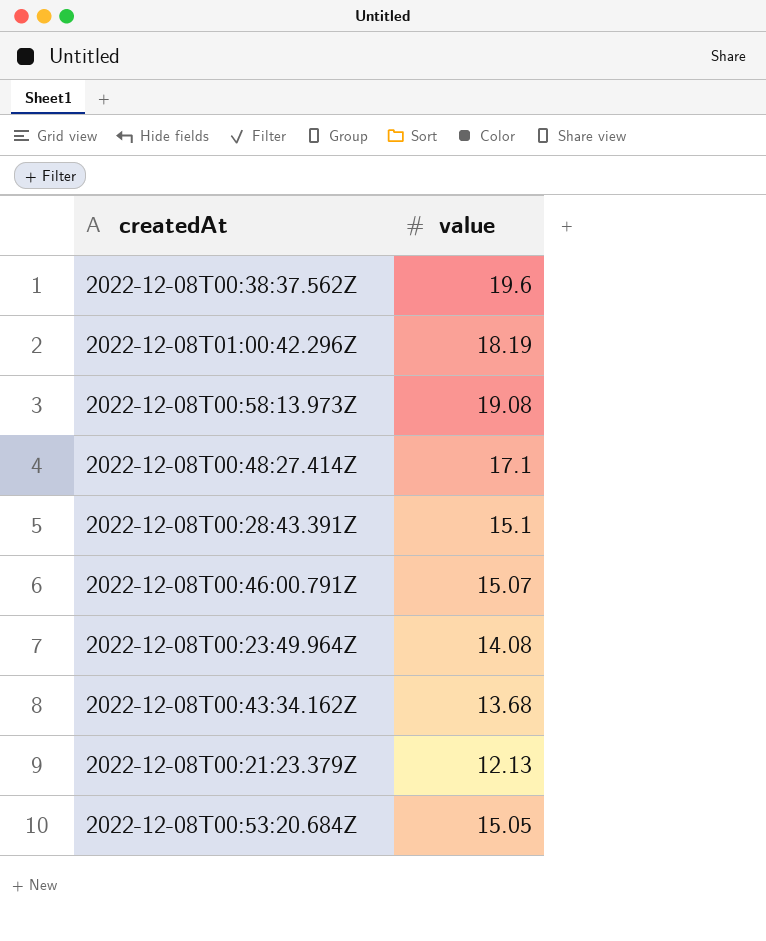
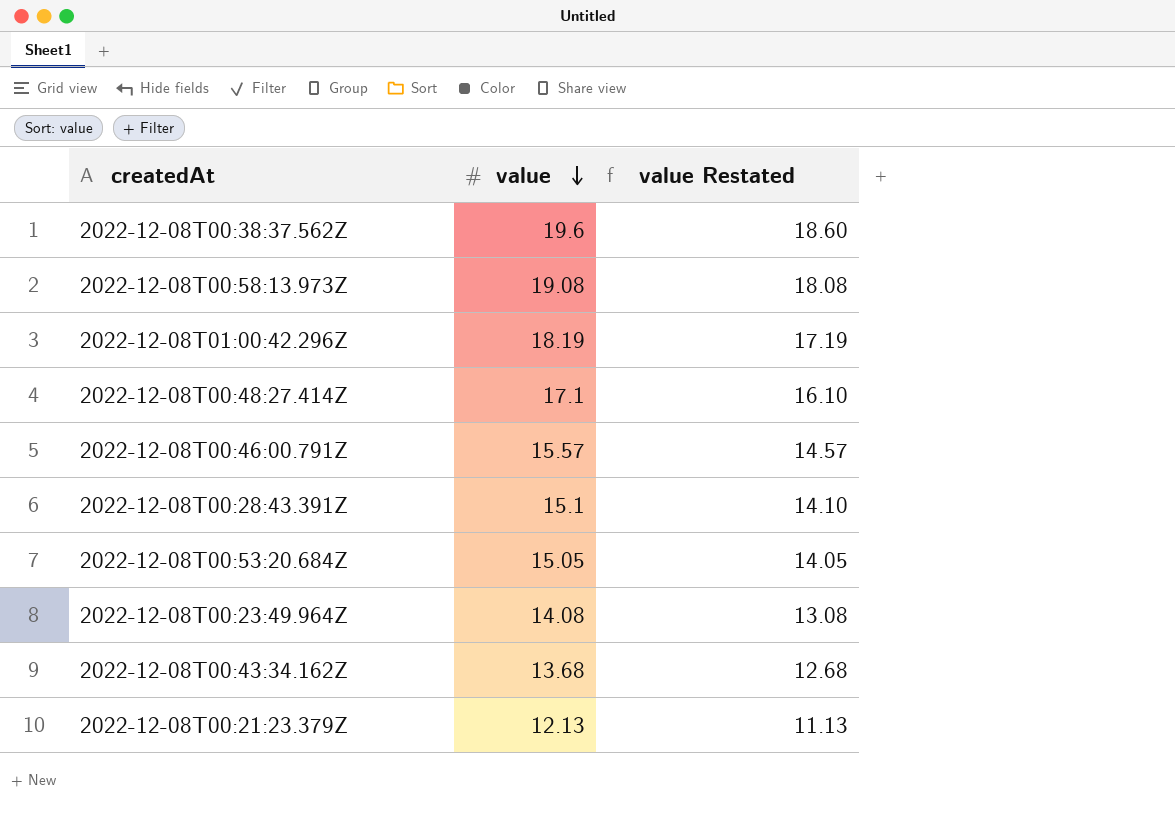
row order: none -> value descending
column value Restated | formula: none -> [value] - 1
2022-12-08T00:46:00.791Z | value: 15.07 -> 15.57

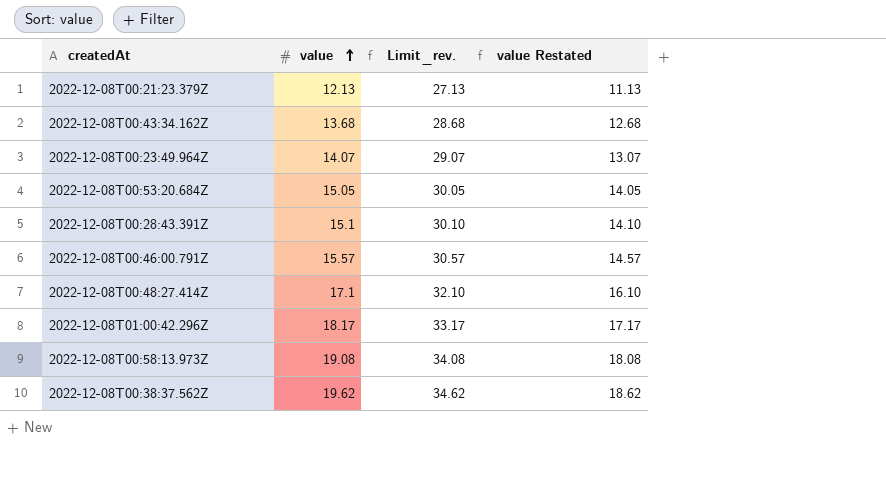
row order: value descending -> value ascending
column Limit_rev. | formula: none -> [value] + 15
2022-12-08T00:23:49.964Z | value: 14.08 -> 14.07
2022-12-08T00:23:49.964Z | value Restated: 13.08 -> 13.07
2022-12-08T01:00:42.296Z | value: 18.19 -> 18.17
2022-12-08T01:00:42.296Z | value Restated: 17.19 -> 17.17
2022-12-08T00:38:37.562Z | value: 19.6 -> 19.62
2022-12-08T00:38:37.562Z | value Restated: 18.60 -> 18.62

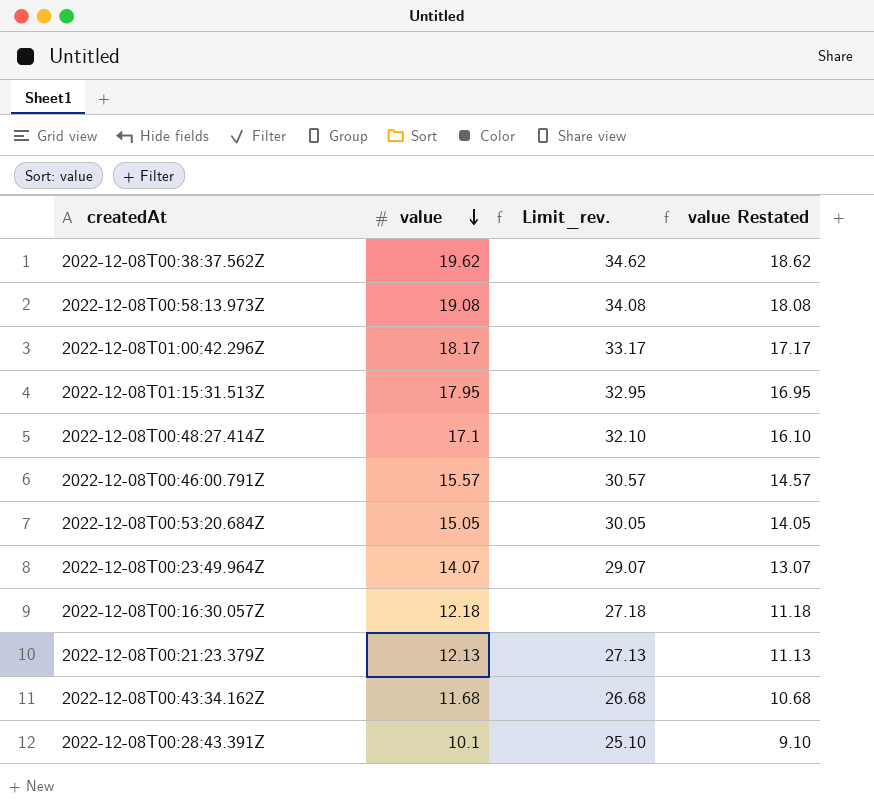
row order: value ascending -> value descending
row 2022-12-08T01:15:31.513Z: none -> 17.95 | 32.95 | 16.95
row 2022-12-08T00:16:30.057Z: none -> 12.18 | 27.18 | 11.18
2022-12-08T00:43:34.162Z | value: 13.68 -> 11.68
2022-12-08T00:43:34.162Z | Limit_rev.: 28.68 -> 26.68
2022-12-08T00:43:34.162Z | value Restated: 12.68 -> 10.68
2022-12-08T00:28:43.391Z | value: 15.1 -> 10.1
2022-12-08T00:28:43.391Z | Limit_rev.: 30.10 -> 25.10
2022-12-08T00:28:43.391Z | value Restated: 14.10 -> 9.10

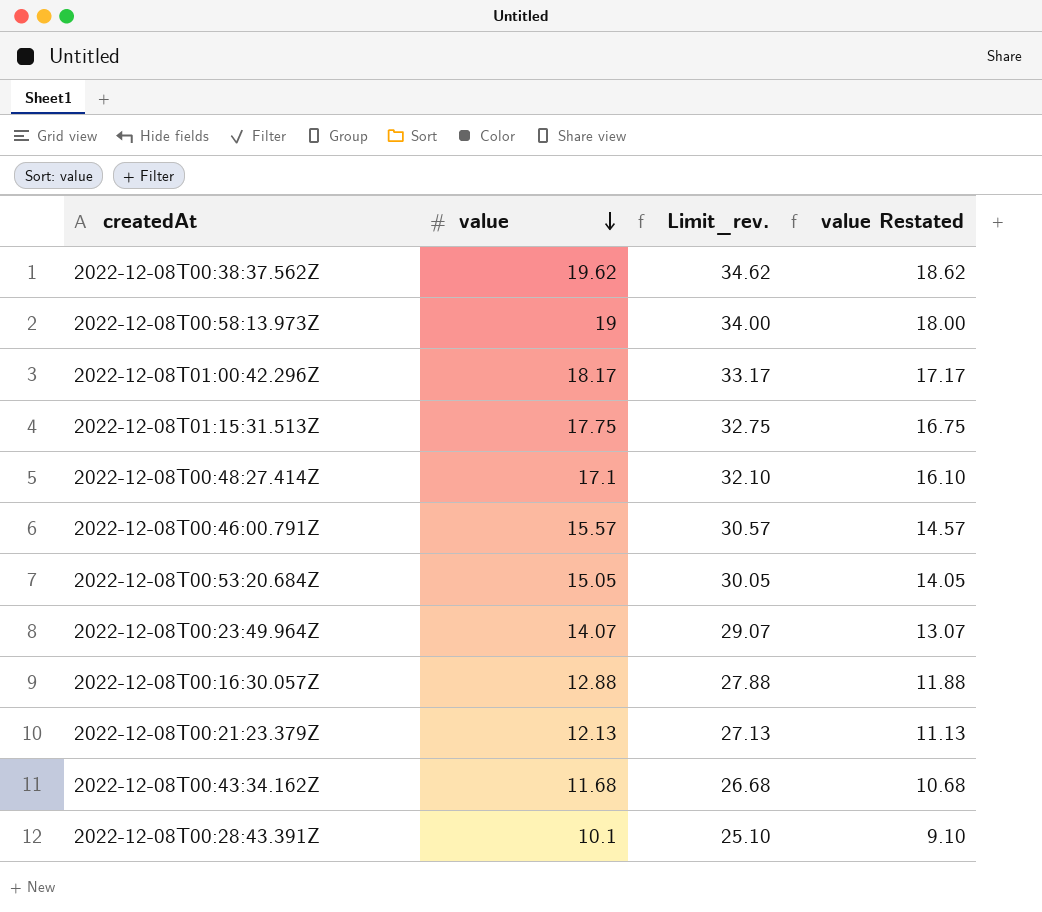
2022-12-08T00:58:13.973Z | value: 19.08 -> 19
2022-12-08T00:58:13.973Z | Limit_rev.: 34.08 -> 34.00
2022-12-08T00:58:13.973Z | value Restated: 18.08 -> 18.00
2022-12-08T01:15:31.513Z | value: 17.95 -> 17.75
2022-12-08T01:15:31.513Z | Limit_rev.: 32.95 -> 32.75
2022-12-08T01:15:31.513Z | value Restated: 16.95 -> 16.75
2022-12-08T00:16:30.057Z | value: 12.18 -> 12.88
2022-12-08T00:16:30.057Z | Limit_rev.: 27.18 -> 27.88
2022-12-08T00:16:30.057Z | value Restated: 11.18 -> 11.88

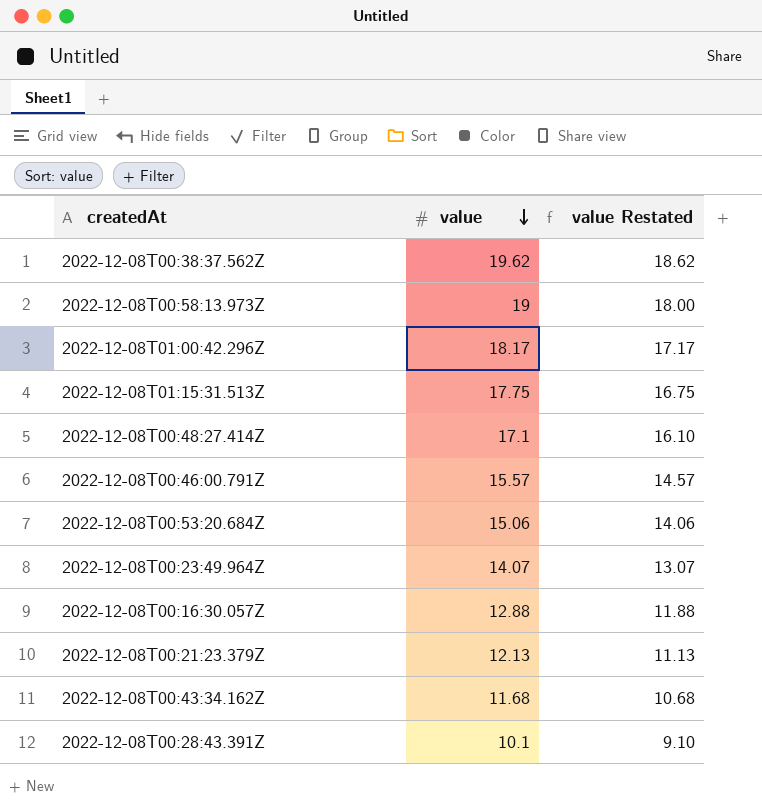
column Limit_rev. | formula: [value] + 15 -> none
2022-12-08T00:53:20.684Z | value: 15.05 -> 15.06
2022-12-08T00:53:20.684Z | value Restated: 14.05 -> 14.06

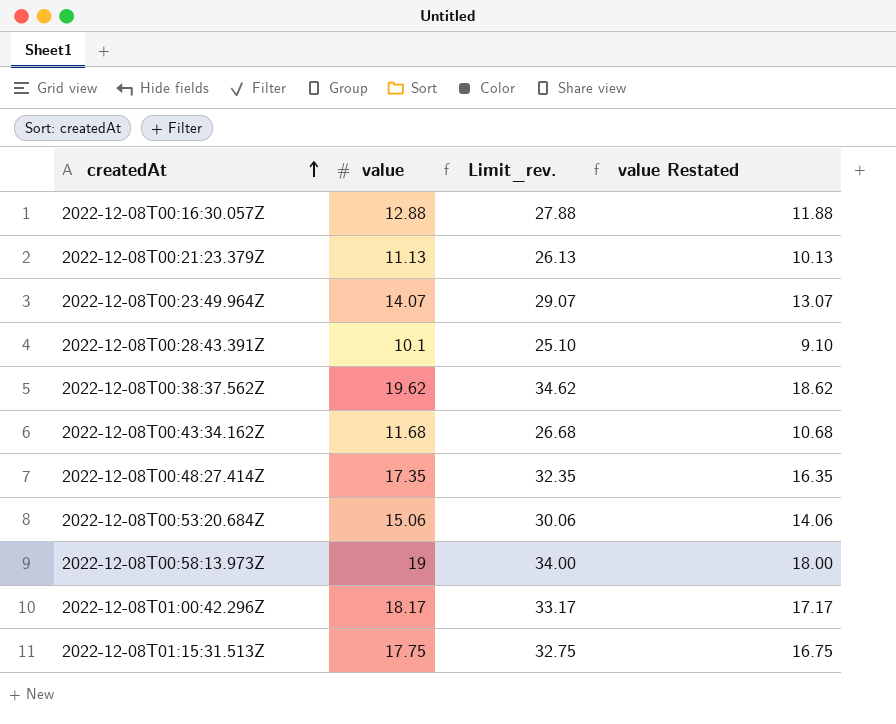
row order: value descending -> createdAt ascending
column Limit_rev. | formula: none -> [value] + 15
row 2022-12-08T00:46:00.791Z: 15.57 | 14.57 -> none
2022-12-08T00:21:23.379Z | value: 12.13 -> 11.13
2022-12-08T00:21:23.379Z | value Restated: 11.13 -> 10.13
2022-12-08T00:48:27.414Z | value: 17.1 -> 17.35
2022-12-08T00:48:27.414Z | value Restated: 16.10 -> 16.35

